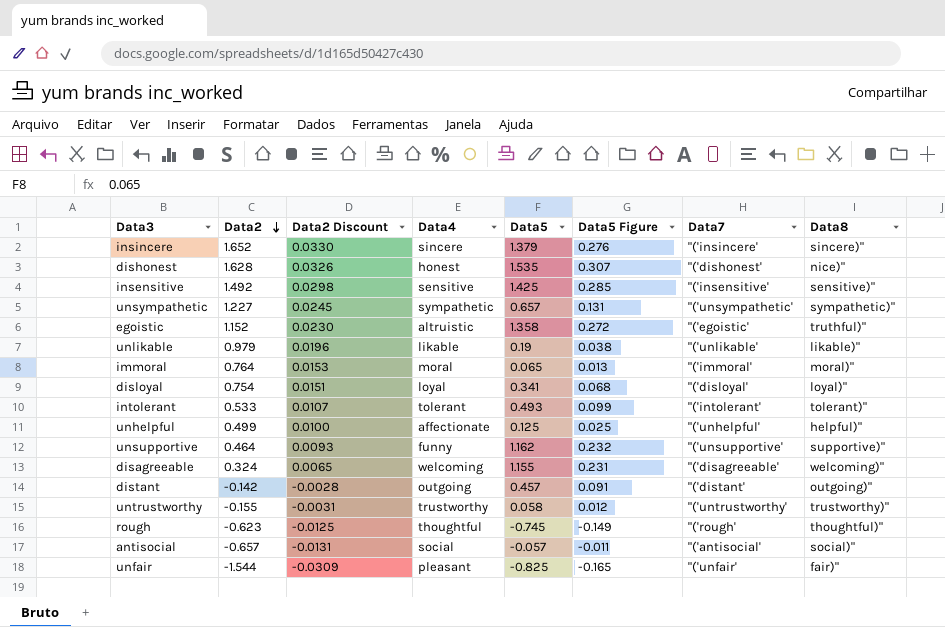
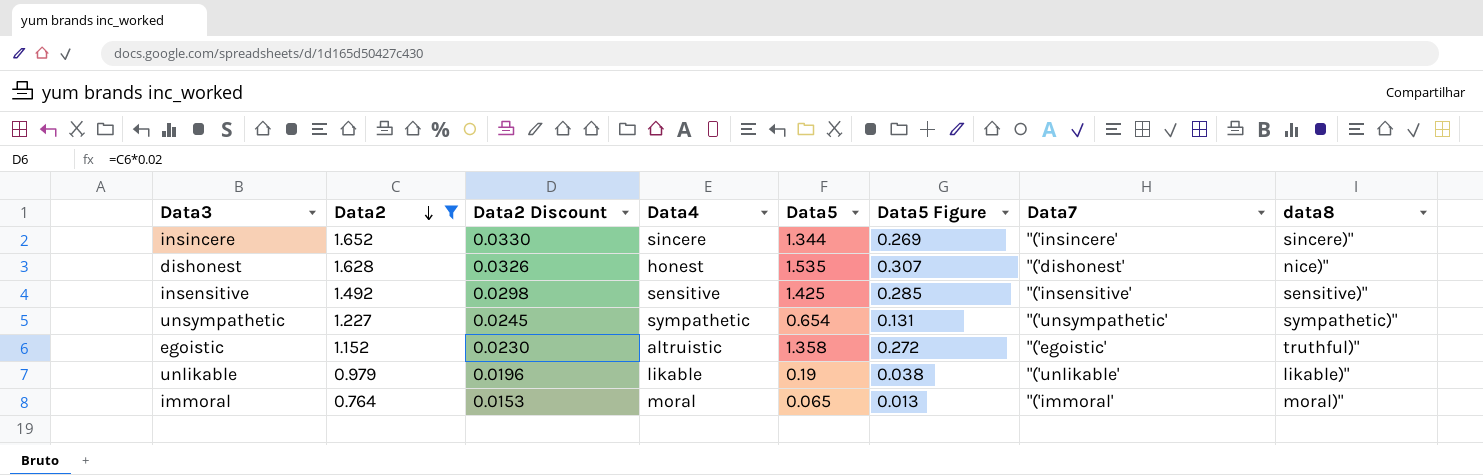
filter: none -> Data2 >= 0.764
column name: Data8 -> data8
insincere | Data5: 1.379 -> 1.344
insincere | Data5 Figure: 0.276 -> 0.269
unsympathetic | Data5: 0.657 -> 0.654

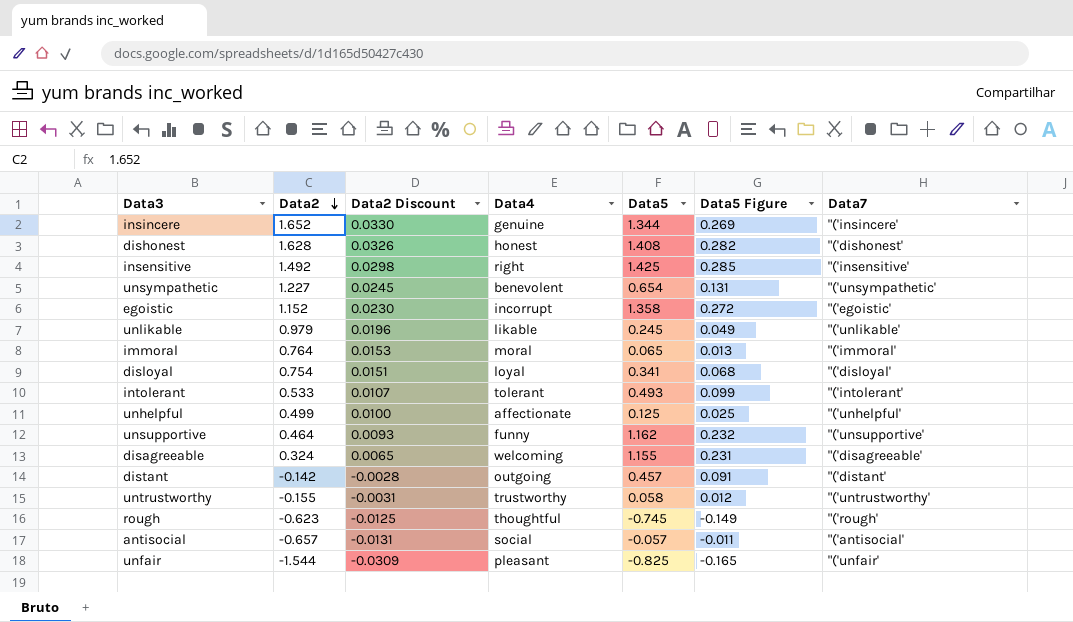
filter: Data2 >= 0.764 -> none
column data8 | position: 8 -> none
insincere | Data4: sincere -> genuine
dishonest | Data5: 1.535 -> 1.408
dishonest | Data5 Figure: 0.307 -> 0.282
insensitive | Data4: sensitive -> right
unsympathetic | Data4: sympathetic -> benevolent
egoistic | Data4: altruistic -> incorrupt
unlikable | Data5: 0.19 -> 0.245
unlikable | Data5 Figure: 0.038 -> 0.049

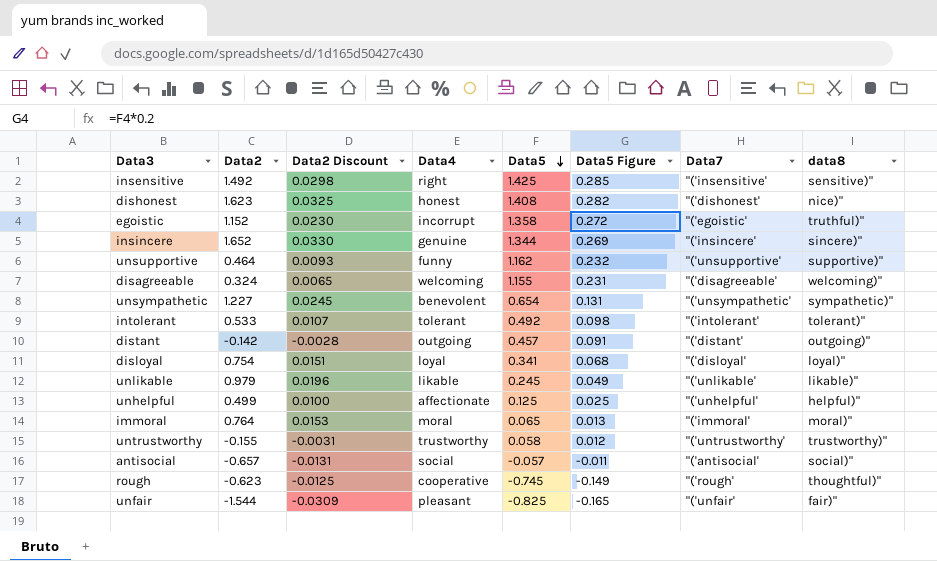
row order: Data2 descending -> Data5 descending
column data8 | position: none -> 8
dishonest | Data2: 1.628 -> 1.623
dishonest | Data2 Discount: 0.0326 -> 0.0325
intolerant | Data5: 0.493 -> 0.492
intolerant | Data5 Figure: 0.099 -> 0.098
rough | Data4: thoughtful -> cooperative

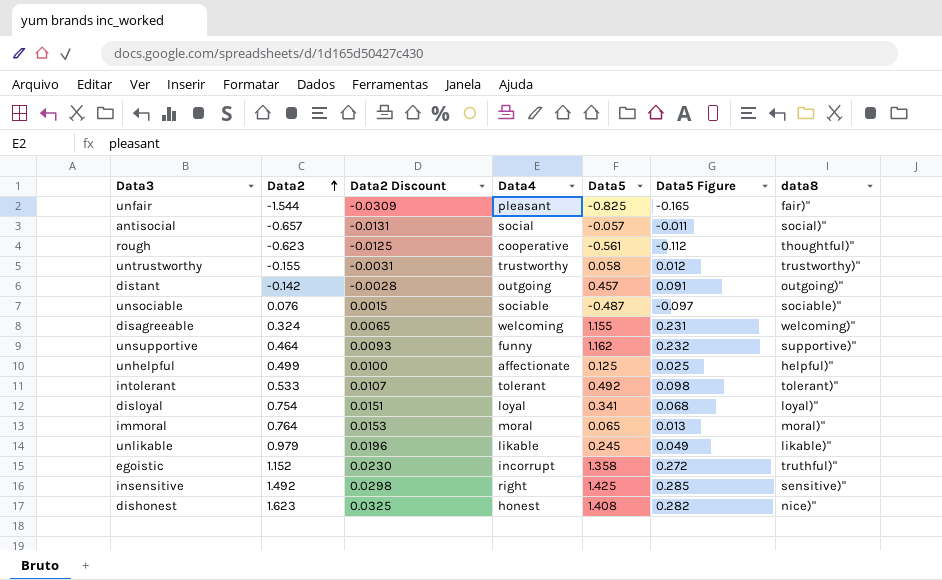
row order: Data5 descending -> Data2 ascending
column Data7 | position: 7 -> none
row insincere: 1.652 | 0.0330 | genuine | 1.344 | 0.269 | "('insincere' | sincere)" -> none
row unsympathetic: 1.227 | 0.0245 | benevolent | 0.654 | 0.131 | "('unsympathetic' | sympathetic)" -> none
rough | Data5: -0.745 -> -0.561
rough | Data5 Figure: -0.149 -> -0.112
row unsociable: none -> 0.076 | 0.0015 | sociable | -0.487 | -0.097 | sociable)"

